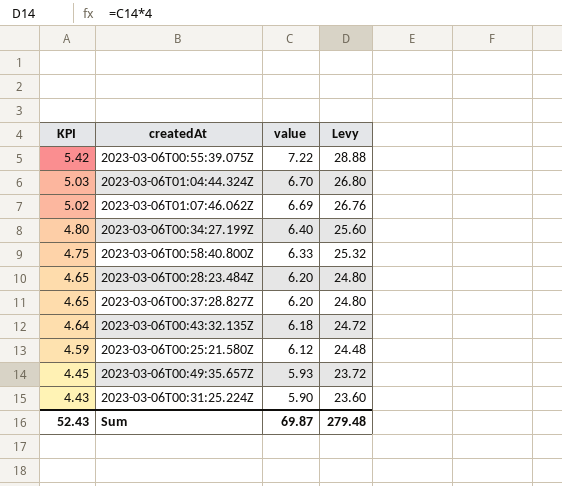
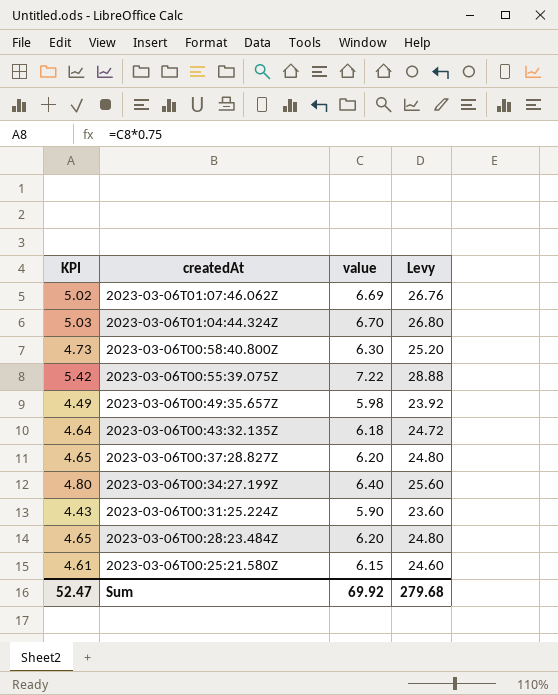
row order: KPI descending -> createdAt descending
2023-03-06T00:58:40.800Z | KPI: 4.75 -> 4.73
2023-03-06T00:58:40.800Z | value: 6.33 -> 6.30
2023-03-06T00:58:40.800Z | Levy: 25.32 -> 25.20
2023-03-06T00:49:35.657Z | KPI: 4.45 -> 4.49
2023-03-06T00:49:35.657Z | value: 5.93 -> 5.98
2023-03-06T00:49:35.657Z | Levy: 23.72 -> 23.92
2023-03-06T00:25:21.580Z | KPI: 4.59 -> 4.61
2023-03-06T00:25:21.580Z | value: 6.12 -> 6.15
2023-03-06T00:25:21.580Z | Levy: 24.48 -> 24.60
Sum | KPI: 52.43 -> 52.47
Sum | value: 69.87 -> 69.92
Sum | Levy: 279.48 -> 279.68

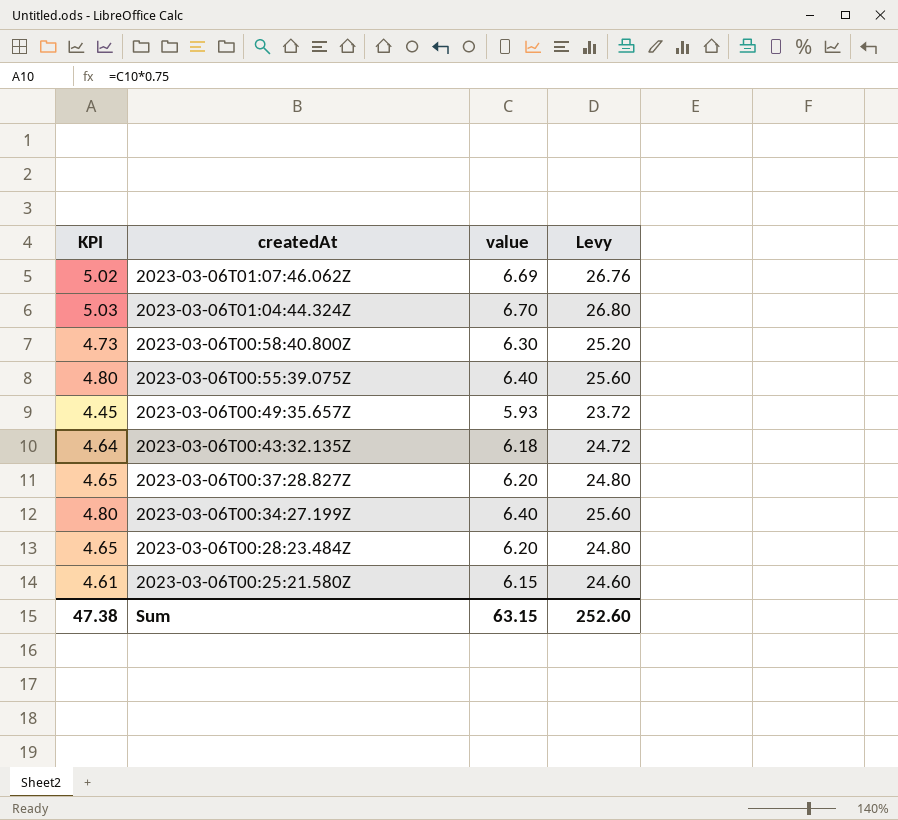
row 2023-03-06T00:31:25.224Z: 4.43 | 5.90 | 23.60 -> none
2023-03-06T00:55:39.075Z | KPI: 5.42 -> 4.80
2023-03-06T00:55:39.075Z | value: 7.22 -> 6.40
2023-03-06T00:55:39.075Z | Levy: 28.88 -> 25.60
2023-03-06T00:49:35.657Z | KPI: 4.49 -> 4.45
2023-03-06T00:49:35.657Z | value: 5.98 -> 5.93
2023-03-06T00:49:35.657Z | Levy: 23.92 -> 23.72
Sum | KPI: 52.47 -> 47.38
Sum | value: 69.92 -> 63.15
Sum | Levy: 279.68 -> 252.60

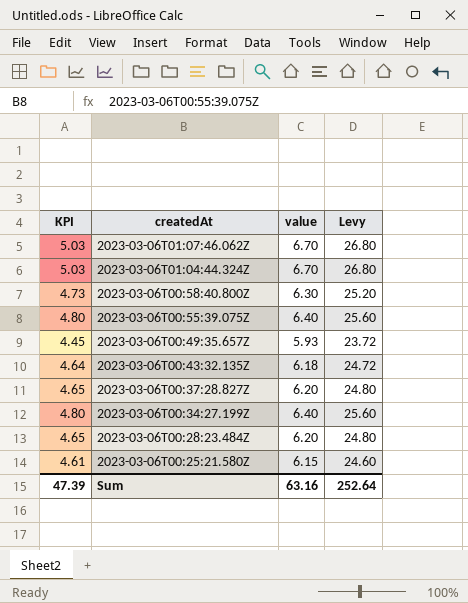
2023-03-06T01:07:46.062Z | KPI: 5.02 -> 5.03
2023-03-06T01:07:46.062Z | value: 6.69 -> 6.70
2023-03-06T01:07:46.062Z | Levy: 26.76 -> 26.80
Sum | KPI: 47.38 -> 47.39
Sum | value: 63.15 -> 63.16
Sum | Levy: 252.60 -> 252.64

